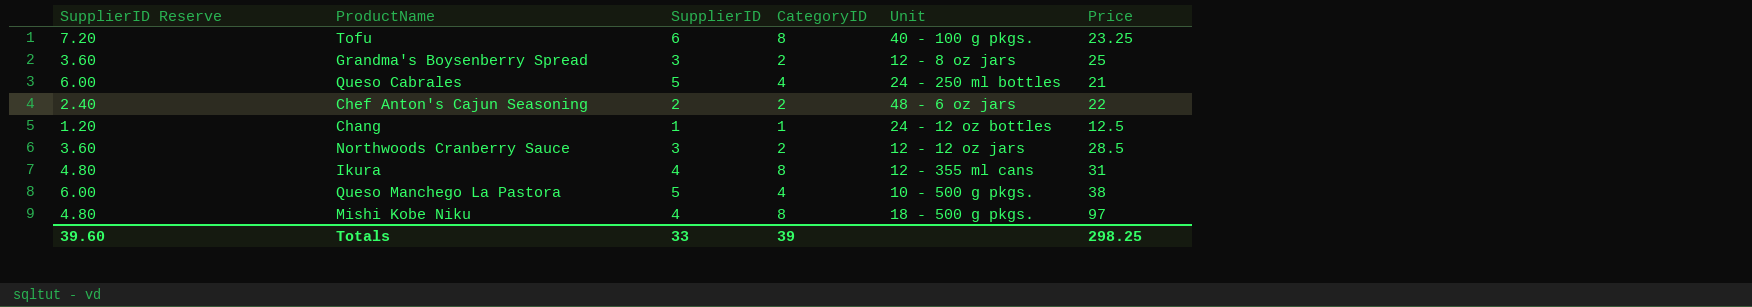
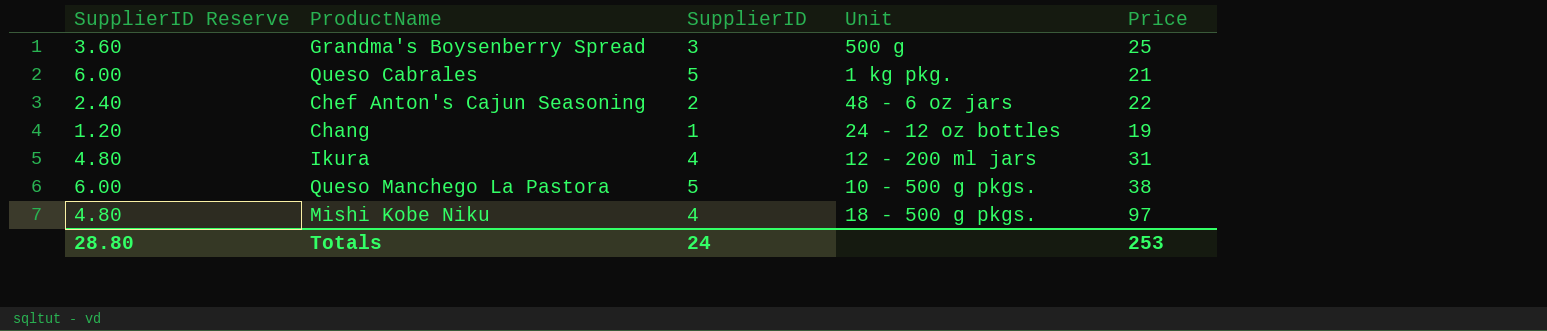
column CategoryID | position: 4 -> none
row Tofu: 7.20 | 6 | 8 | 40 - 100 g pkgs. | 23.25 -> none
row Northwoods Cranberry Sauce: 3.60 | 3 | 2 | 12 - 12 oz jars | 28.5 -> none
Grandma's Boysenberry Spread | Unit: 12 - 8 oz jars -> 500 g
Queso Cabrales | Unit: 24 - 250 ml bottles -> 1 kg pkg.
Chang | Price: 12.5 -> 19
Ikura | Unit: 12 - 355 ml cans -> 12 - 200 ml jars
Totals | SupplierID Reserve: 39.60 -> 28.80
Totals | SupplierID: 33 -> 24
Totals | Price: 298.25 -> 253

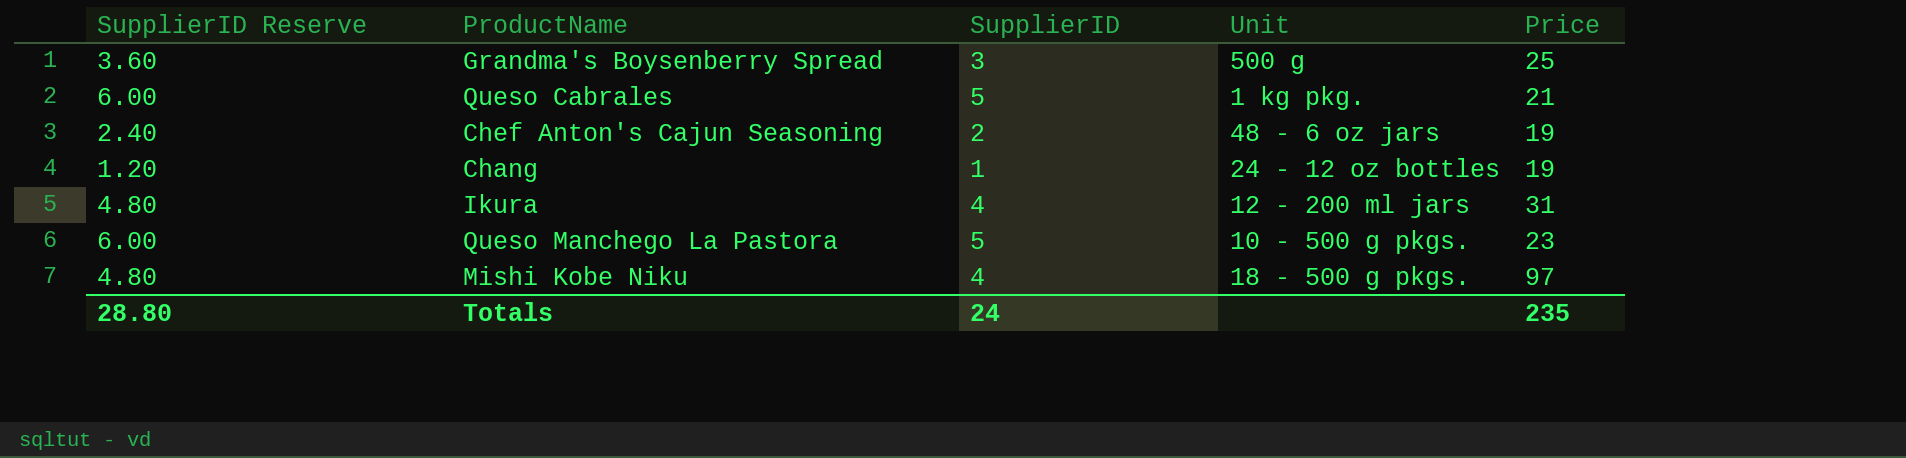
Chef Anton's Cajun Seasoning | Price: 22 -> 19
Queso Manchego La Pastora | Price: 38 -> 23
Totals | Price: 253 -> 235

